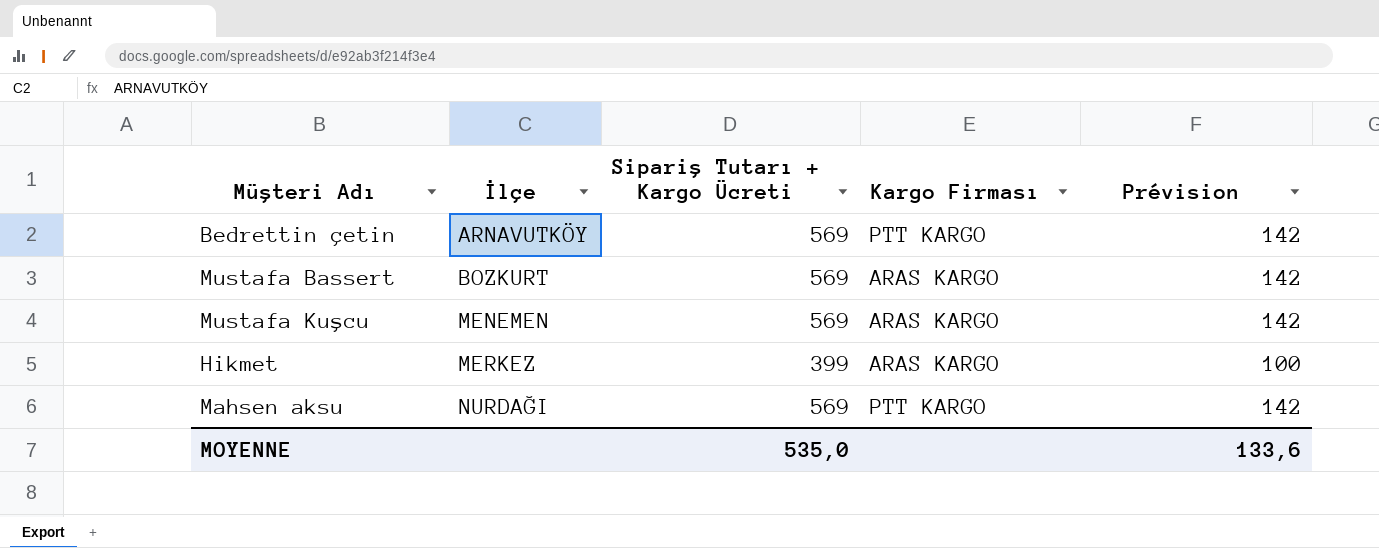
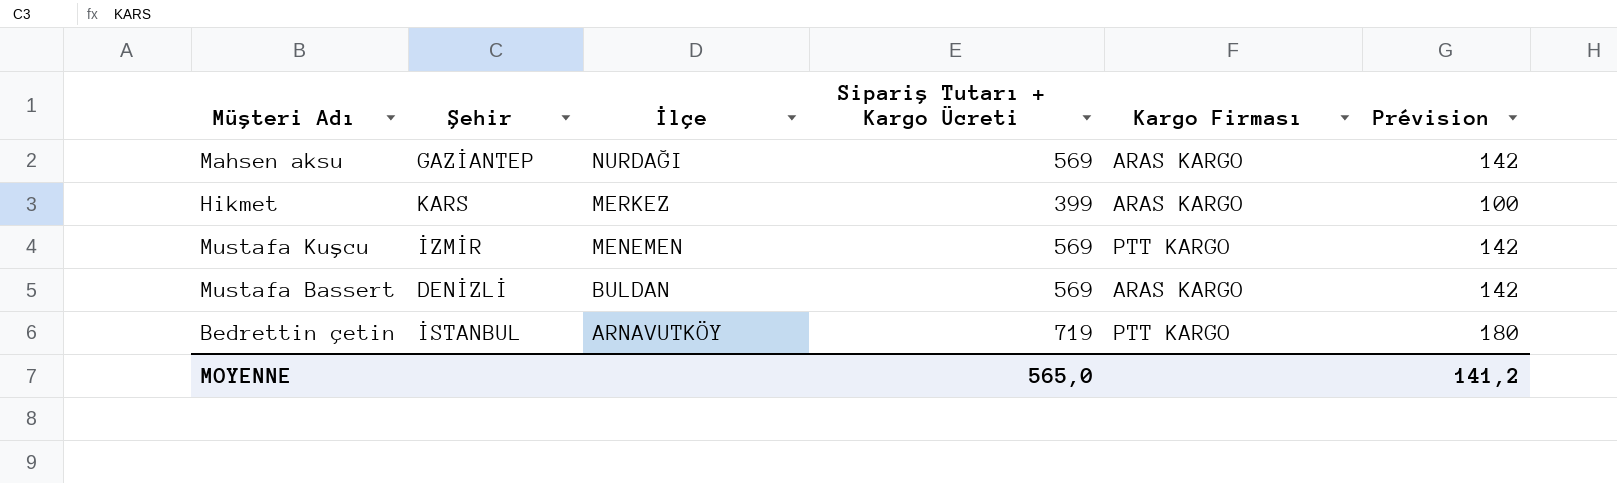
row order: İlçe ascending -> İlçe descending
column Şehir | position: none -> 2
Mahsen aksu | Kargo Firması: PTT KARGO -> ARAS KARGO
Mustafa Kuşcu | Kargo Firması: ARAS KARGO -> PTT KARGO
Mustafa Bassert | İlçe: BOZKURT -> BULDAN
Bedrettin çetin | Sipariş Tutarı + Kargo Ücreti: 569 -> 719
Bedrettin çetin | Prévision: 142 -> 180
MOYENNE | Sipariş Tutarı + Kargo Ücreti: 535,0 -> 565,0
MOYENNE | Prévision: 133,6 -> 141,2

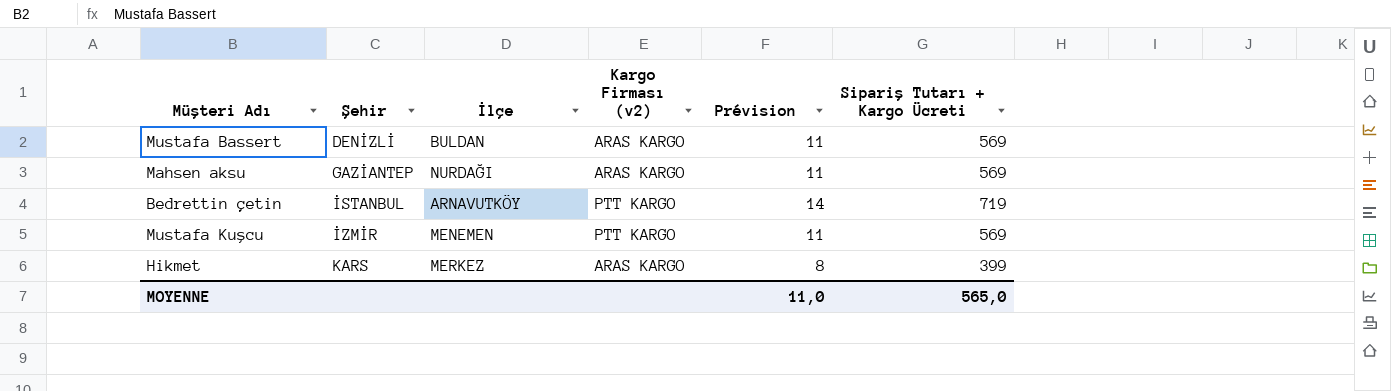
row order: İlçe descending -> Şehir ascending
column name: Kargo Firması -> Kargo Firması (v2)
column Prévision | formula: [Sipariş Tutarı + Kargo Ücreti] * 0,25 -> [Sipariş Tutarı + Kargo Ücreti] * 0,02
column Sipariş Tutarı + Kargo Ücreti | position: 4 -> 6
MOYENNE | Prévision: 141,2 -> 11,0

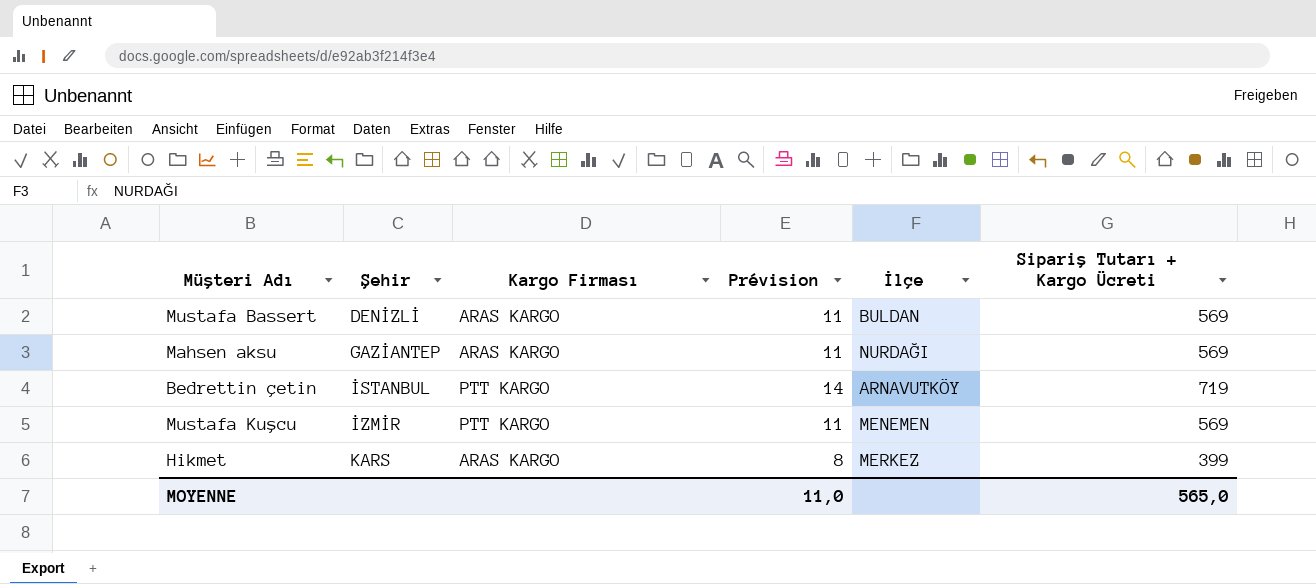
column name: Kargo Firması (v2) -> Kargo Firması
column İlçe | position: 3 -> 5

